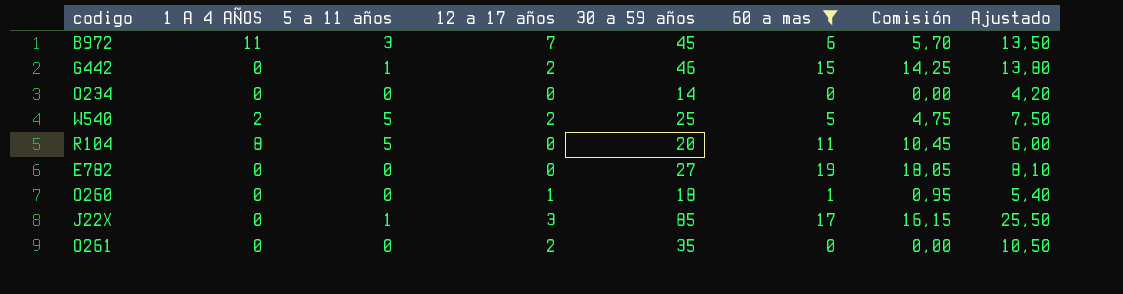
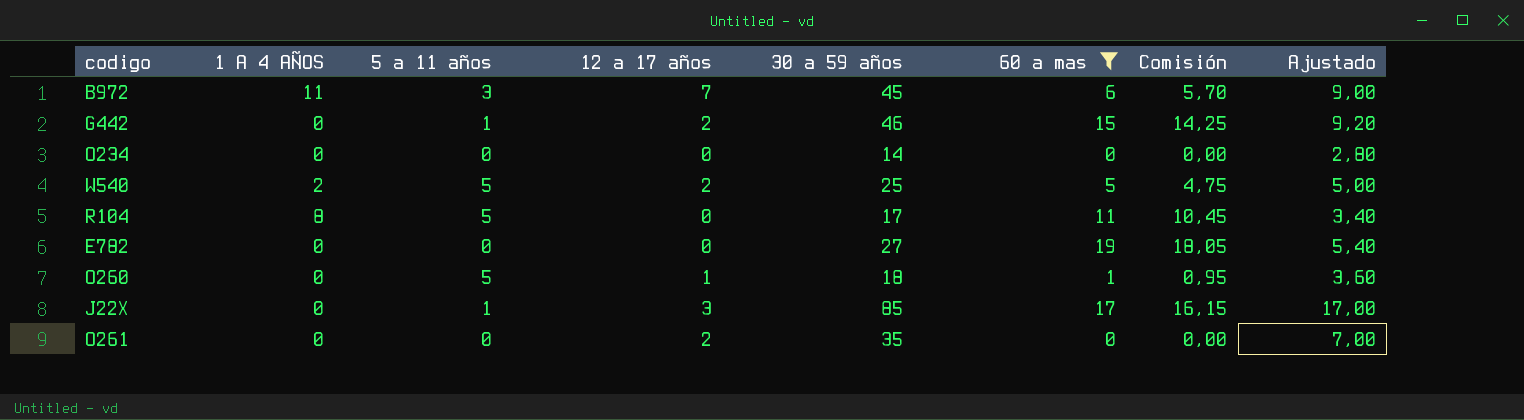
column Ajustado | formula: [30 a 59 años] * 0,3 -> [30 a 59 años] * 0,2
R104 | 30 a 59 años: 20 -> 17
O260 | 5 a 11 años: 0 -> 5

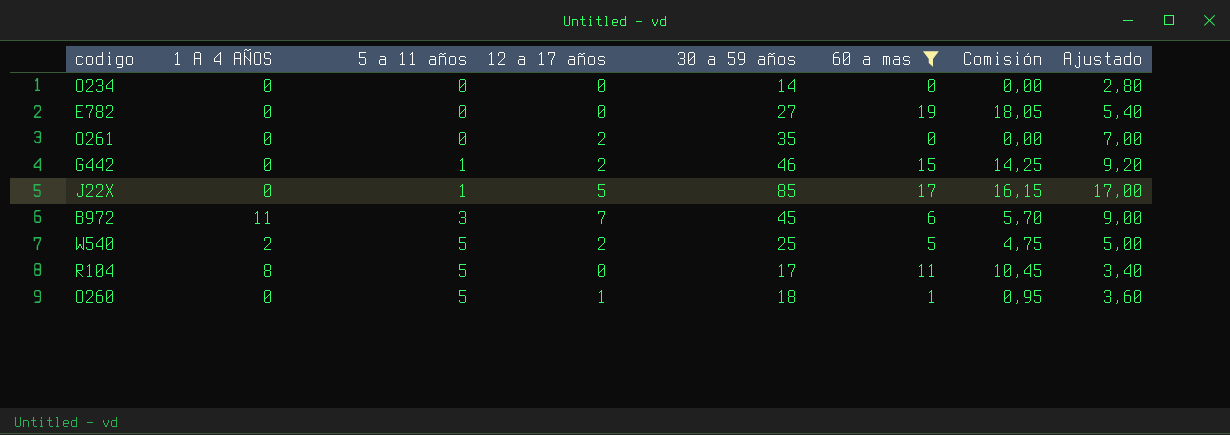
row order: none -> 5 a 11 años ascending
J22X | 12 a 17 años: 3 -> 5

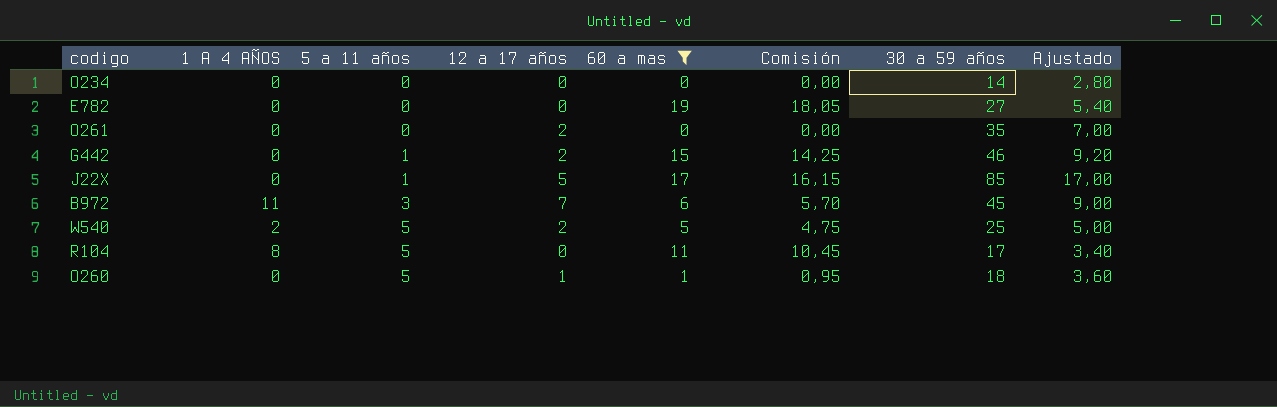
column 30 a 59 años | position: 5 -> 7

